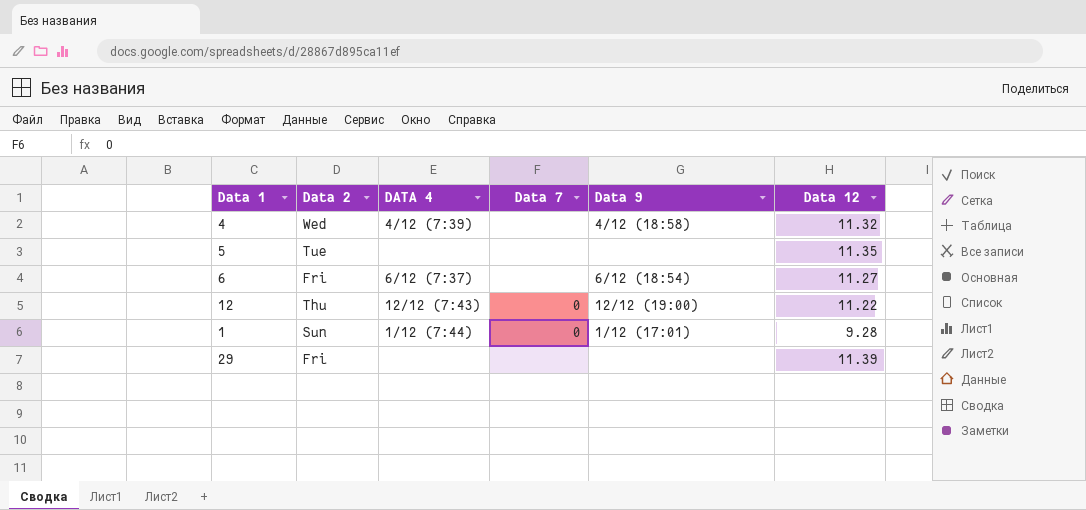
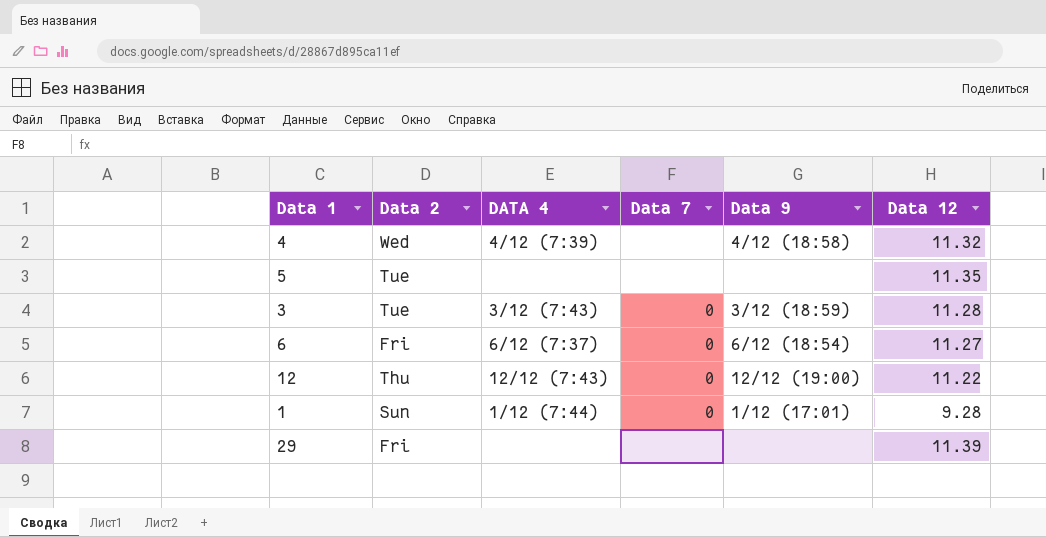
row 3: none -> Tue | 3/12 (7:43) | 0 | 3/12 (18:59) | 11.28
6 | Data 7: none -> 0

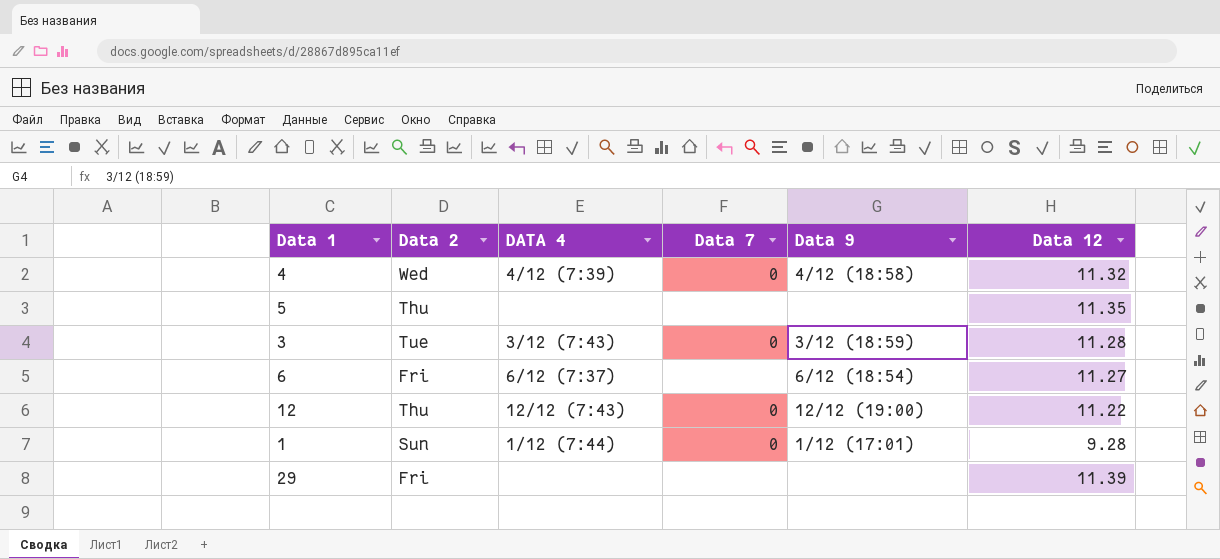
4 | Data 7: none -> 0
5 | Data 2: Tue -> Thu
6 | Data 7: 0 -> none

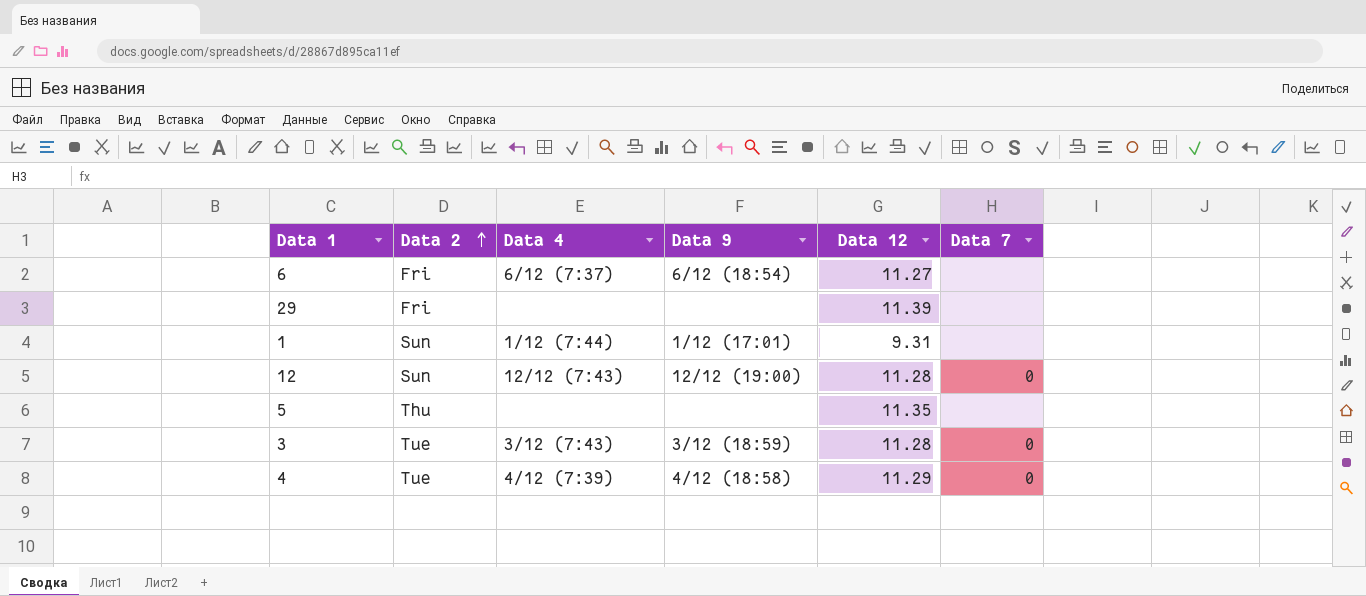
row order: none -> Data 2 ascending
column name: DATA 4 -> Data 4
column Data 7 | position: 4 -> 6
1 | Data 12: 9.28 -> 9.31
1 | Data 7: 0 -> none
12 | Data 2: Thu -> Sun
12 | Data 12: 11.22 -> 11.28
4 | Data 2: Wed -> Tue
4 | Data 12: 11.32 -> 11.29

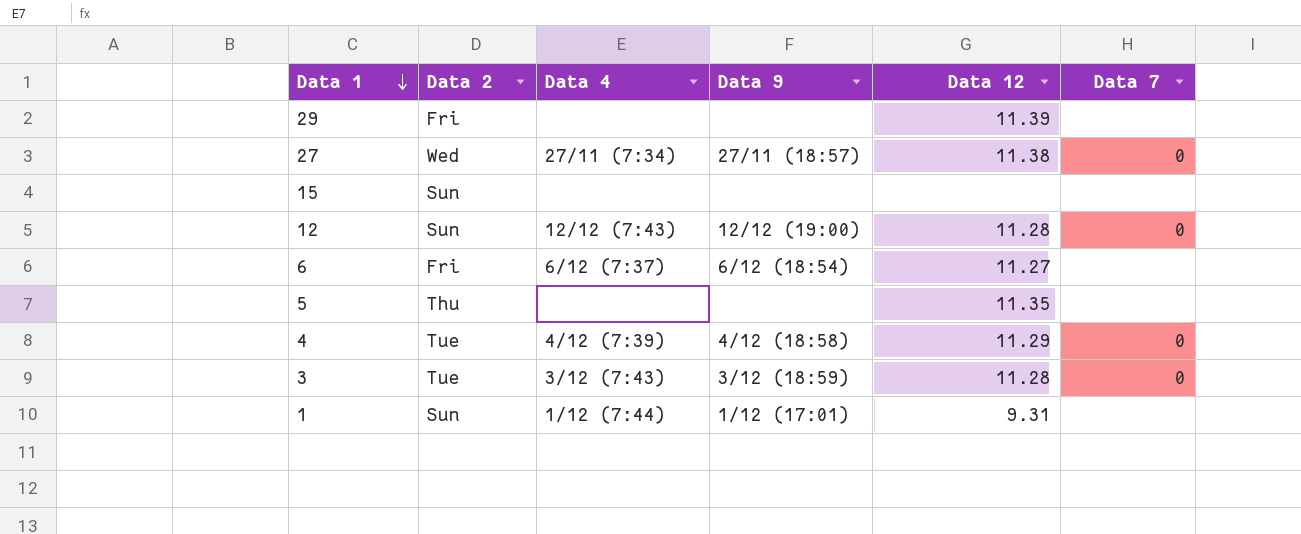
row order: Data 2 ascending -> Data 1 descending
row 27: none -> Wed | 27/11 (7:34) | 27/11 (18:57) | 11.38 | 0
row 15: none -> Sun | none | none | none | none

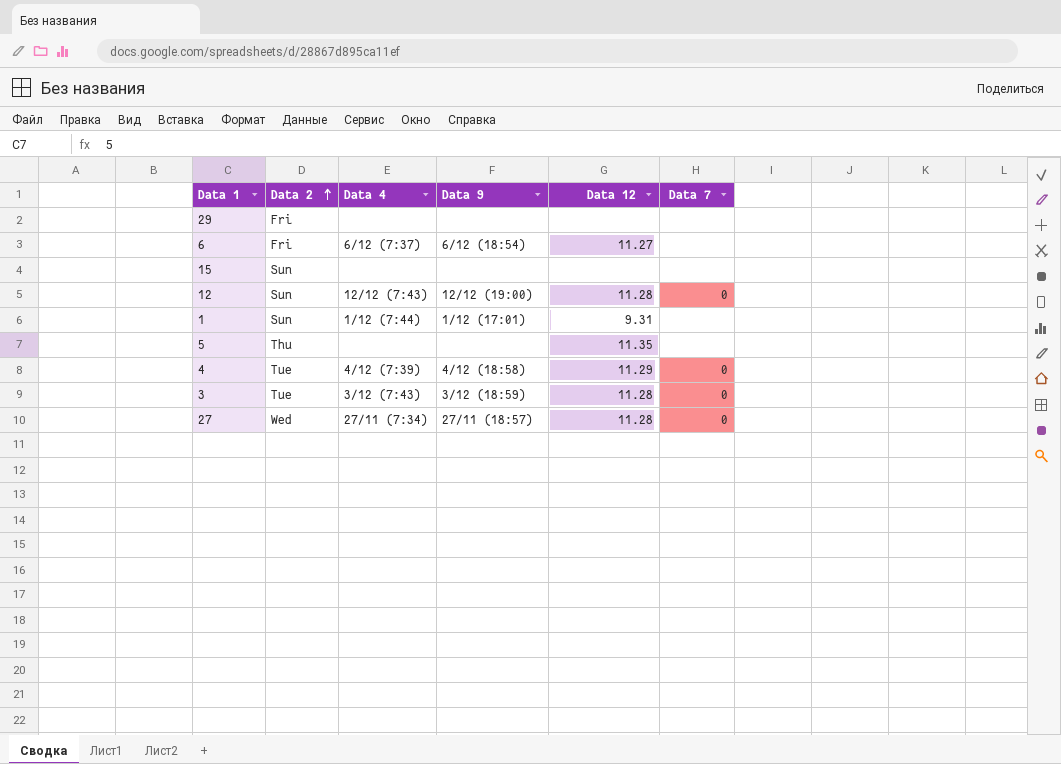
row order: Data 1 descending -> Data 2 ascending
29 | Data 12: 11.39 -> none
27 | Data 12: 11.38 -> 11.28

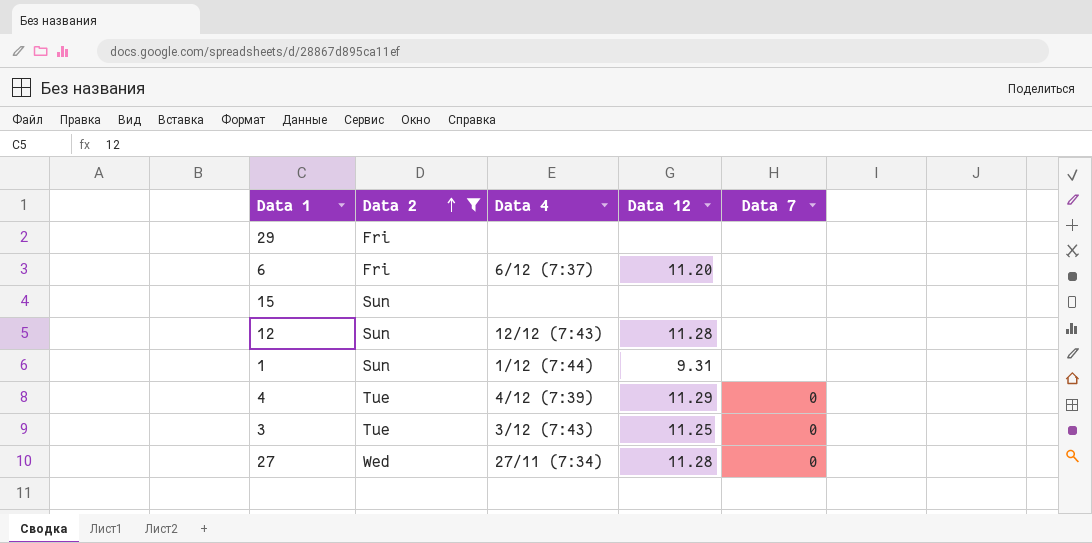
filter: none -> Data 2 != Thu
column Data 9 | position: 4 -> none
6 | Data 12: 11.27 -> 11.20
12 | Data 7: 0 -> none
3 | Data 12: 11.28 -> 11.25

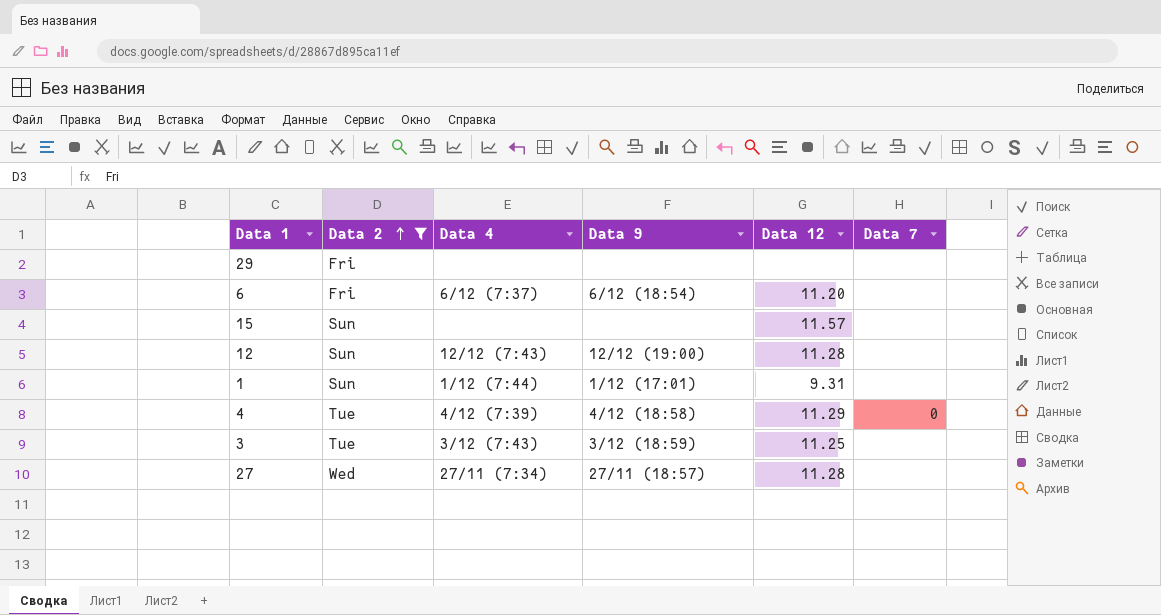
column Data 9 | position: none -> 4
15 | Data 12: none -> 11.57
3 | Data 7: 0 -> none
27 | Data 7: 0 -> none

